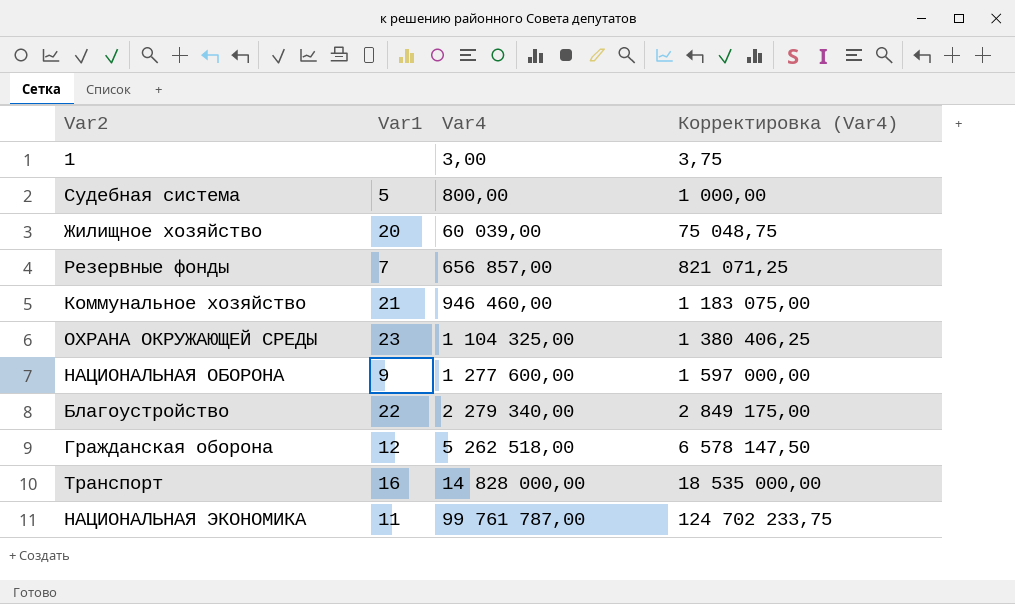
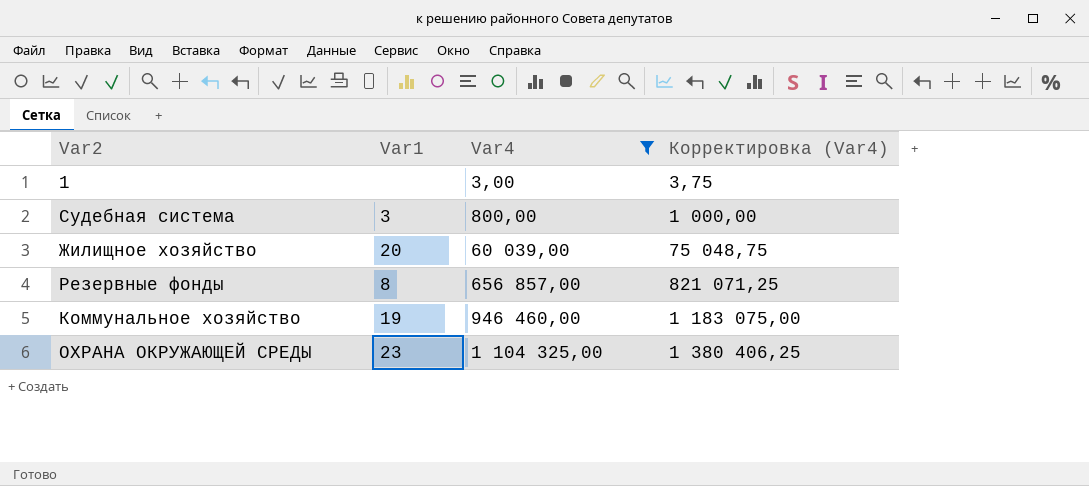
filter: none -> Var4 <= 1 104 325,00
Судебная система | Var1: 5 -> 3
Резервные фонды | Var1: 7 -> 8
Коммунальное хозяйство | Var1: 21 -> 19

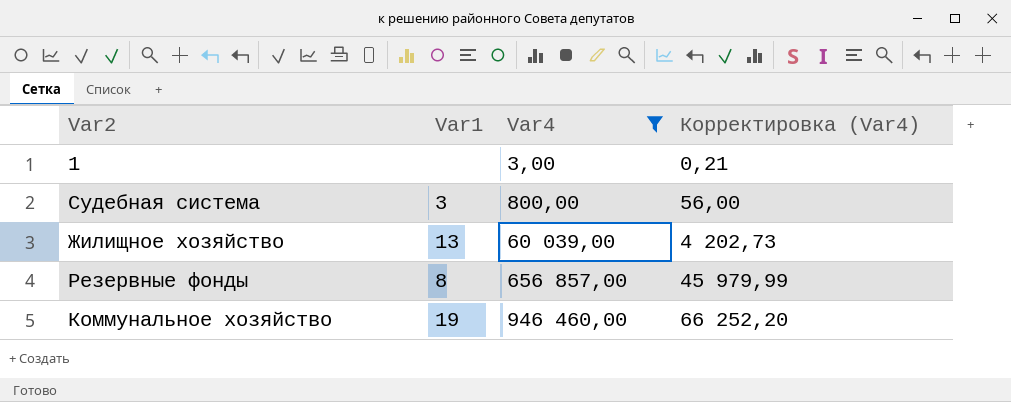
column Корректировка (Var4) | formula: [Var4] * 1,25 -> [Var4] * 0,07
row ОХРАНА ОКРУЖАЮЩЕЙ СРЕДЫ: 23 | 1 104 325,00 | 1 380 406,25 -> none
Жилищное хозяйство | Var1: 20 -> 13

